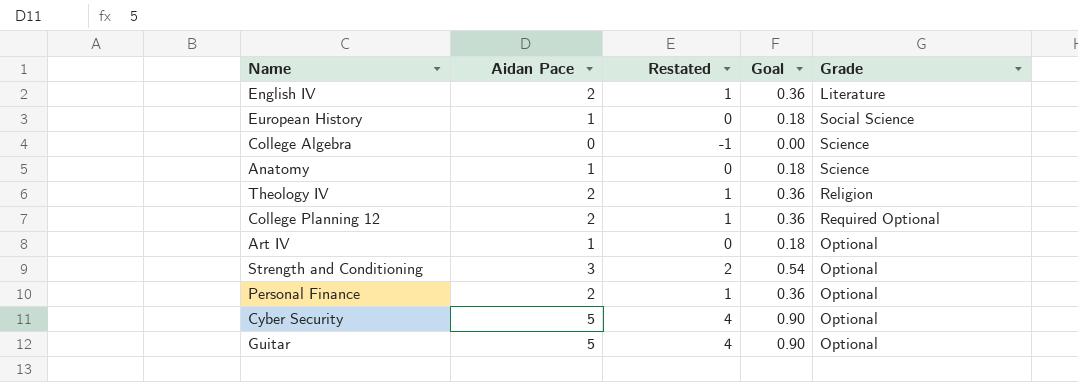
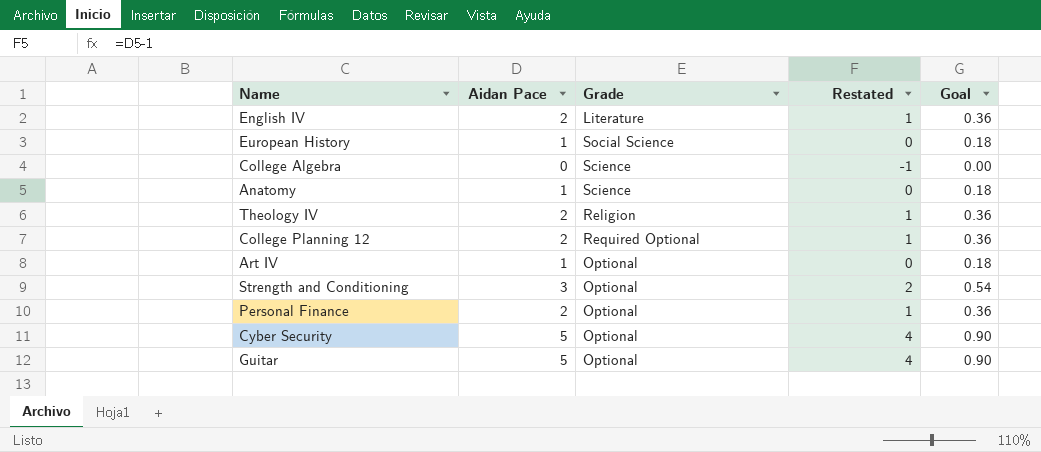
column Grade | position: 5 -> 3

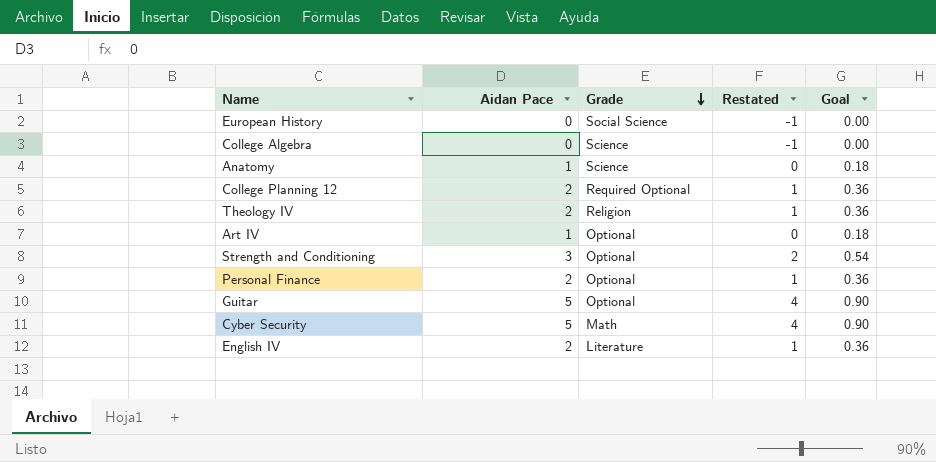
row order: none -> Grade descending
European History | Aidan Pace: 1 -> 0
European History | Restated: 0 -> -1
European History | Goal: 0.18 -> 0.00
Cyber Security | Grade: Optional -> Math

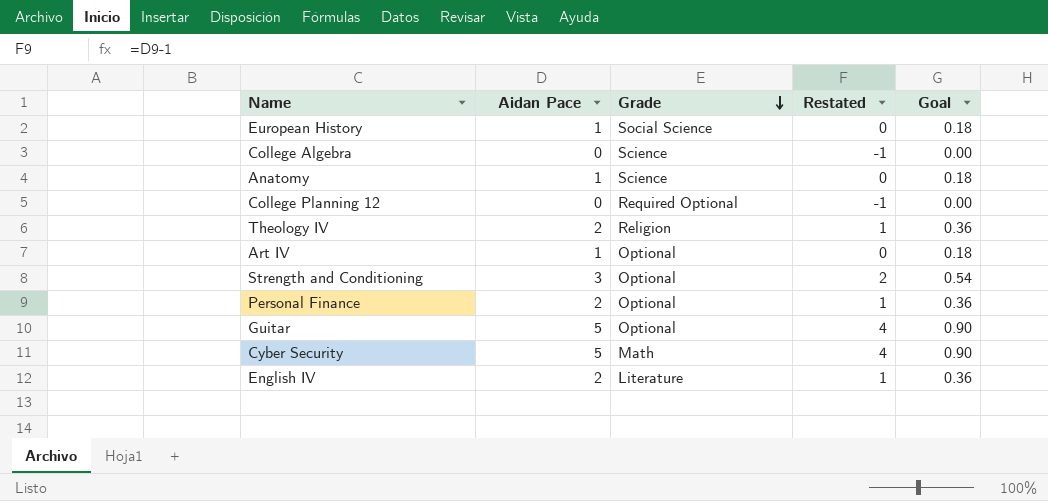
European History | Aidan Pace: 0 -> 1
European History | Restated: -1 -> 0
European History | Goal: 0.00 -> 0.18
College Planning 12 | Aidan Pace: 2 -> 0
College Planning 12 | Restated: 1 -> -1
College Planning 12 | Goal: 0.36 -> 0.00

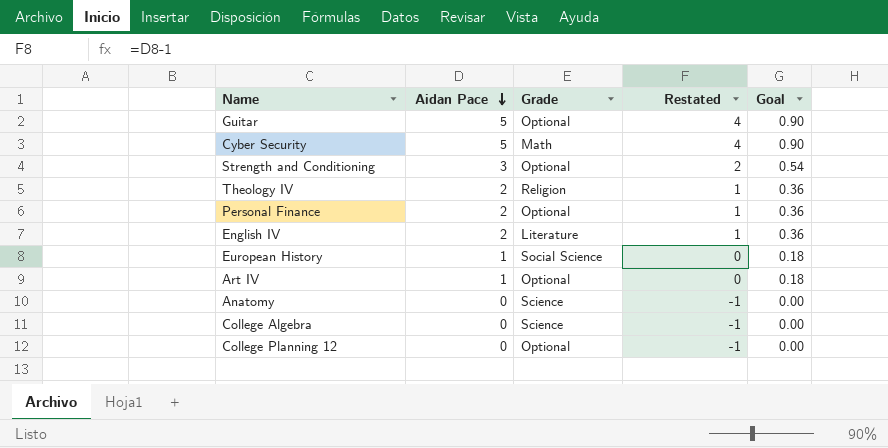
row order: Grade descending -> Aidan Pace descending
Anatomy | Aidan Pace: 1 -> 0
Anatomy | Restated: 0 -> -1
Anatomy | Goal: 0.18 -> 0.00
College Planning 12 | Grade: Required Optional -> Optional

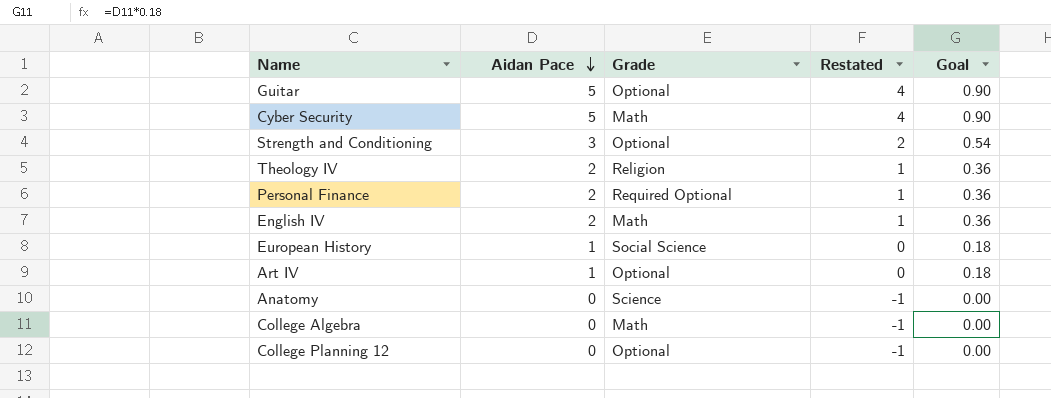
Personal Finance | Grade: Optional -> Required Optional
English IV | Grade: Literature -> Math
College Algebra | Grade: Science -> Math

